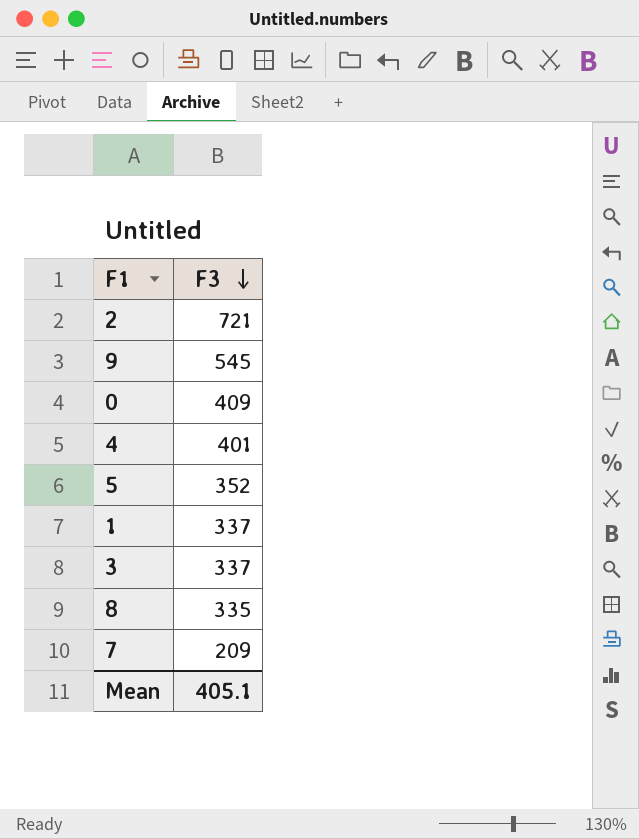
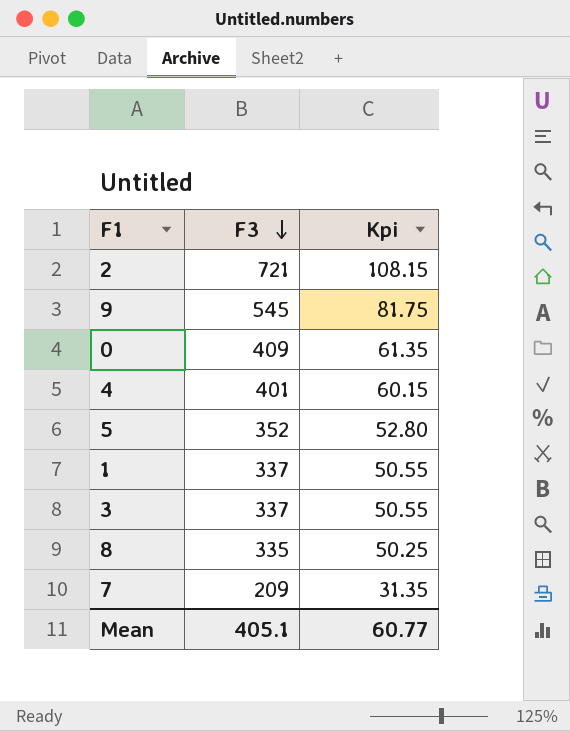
column Kpi | formula: none -> [F3] * 0.15

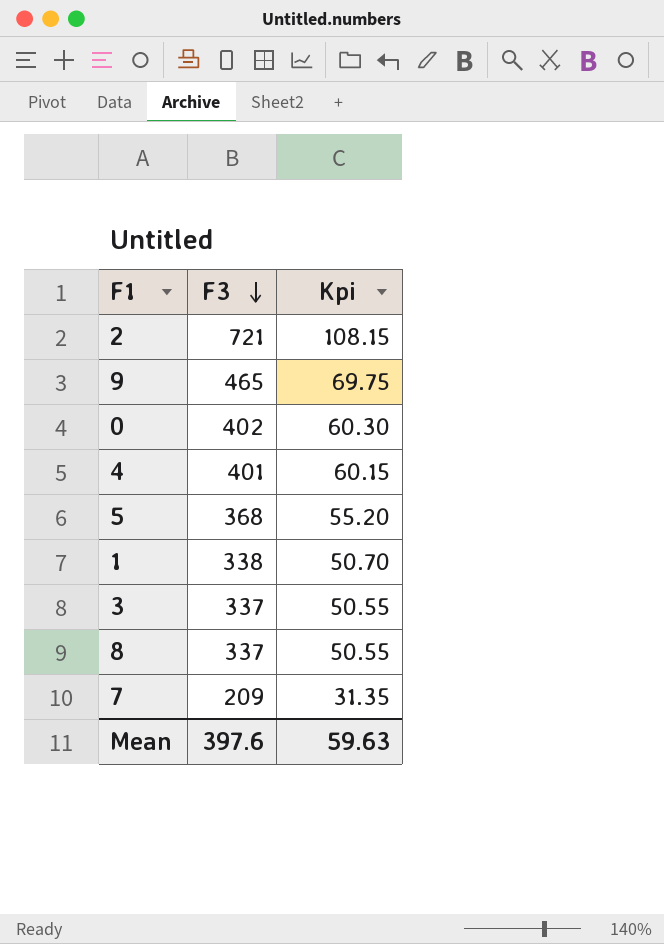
9 | F3: 545 -> 465
9 | Kpi: 81.75 -> 69.75
0 | F3: 409 -> 402
0 | Kpi: 61.35 -> 60.30
5 | F3: 352 -> 368
5 | Kpi: 52.80 -> 55.20
1 | F3: 337 -> 338
1 | Kpi: 50.55 -> 50.70
8 | F3: 335 -> 337
8 | Kpi: 50.25 -> 50.55
Mean | F3: 405.1 -> 397.6
Mean | Kpi: 60.77 -> 59.63

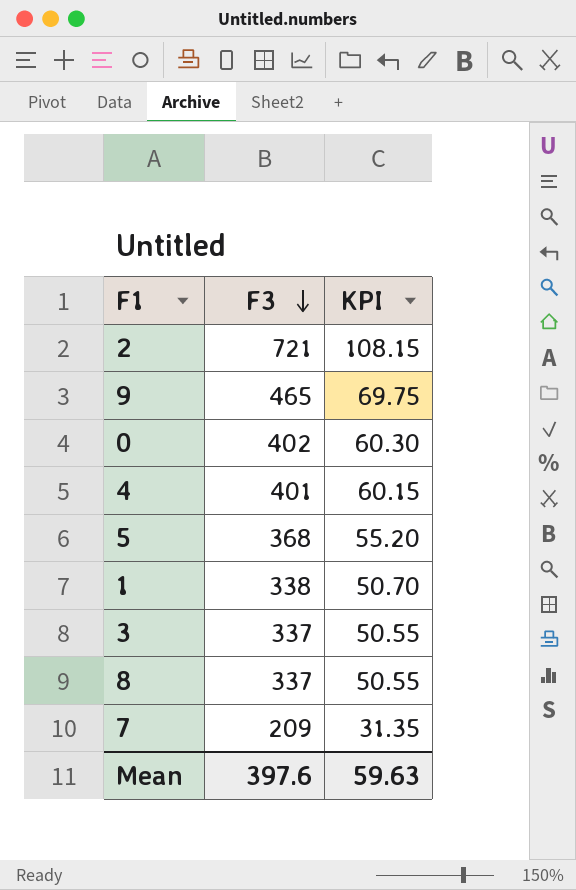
column name: Kpi -> KPI

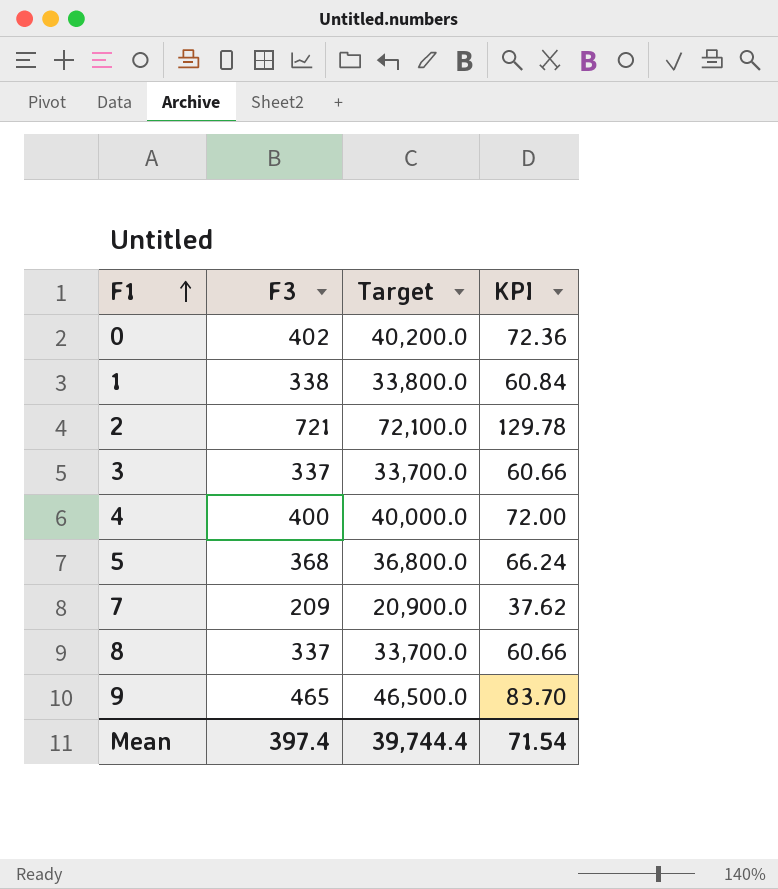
row order: F3 descending -> F1 ascending
column Target | formula: none -> [F3] * 100
column KPI | formula: [F3] * 0.15 -> [F3] * 0.18
4 | F3: 401 -> 400
Mean | F3: 397.6 -> 397.4
Mean | KPI: 59.63 -> 71.54

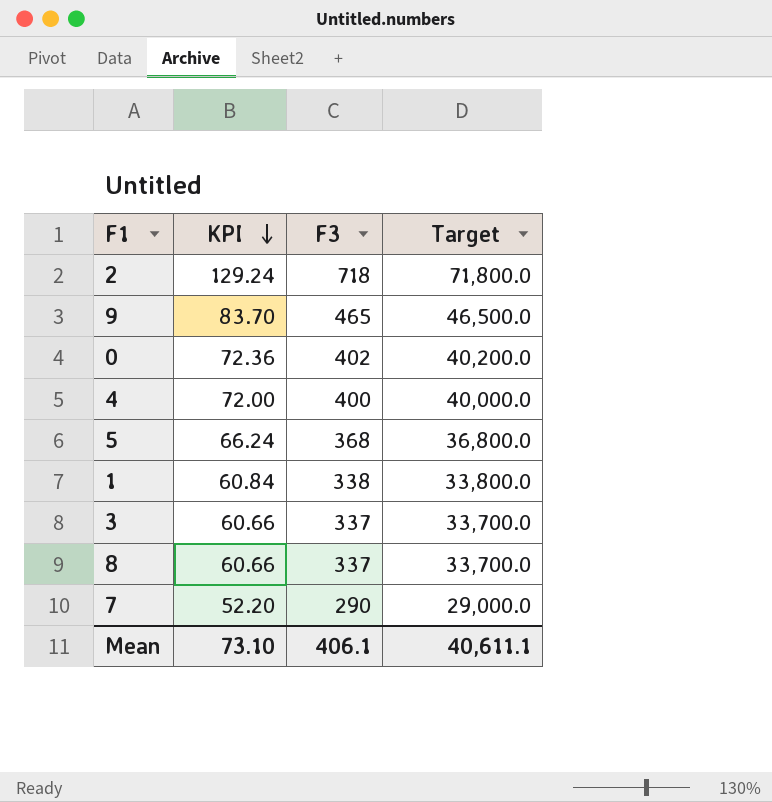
row order: F1 ascending -> KPI descending
column KPI | position: 4 -> 2
2 | KPI: 129.78 -> 129.24
2 | F3: 721 -> 718
2 | Target: 72,100.0 -> 71,800.0
7 | KPI: 37.62 -> 52.20
7 | F3: 209 -> 290
7 | Target: 20,900.0 -> 29,000.0
Mean | KPI: 71.54 -> 73.10
Mean | F3: 397.4 -> 406.1
Mean | Target: 39,744.4 -> 40,611.1

